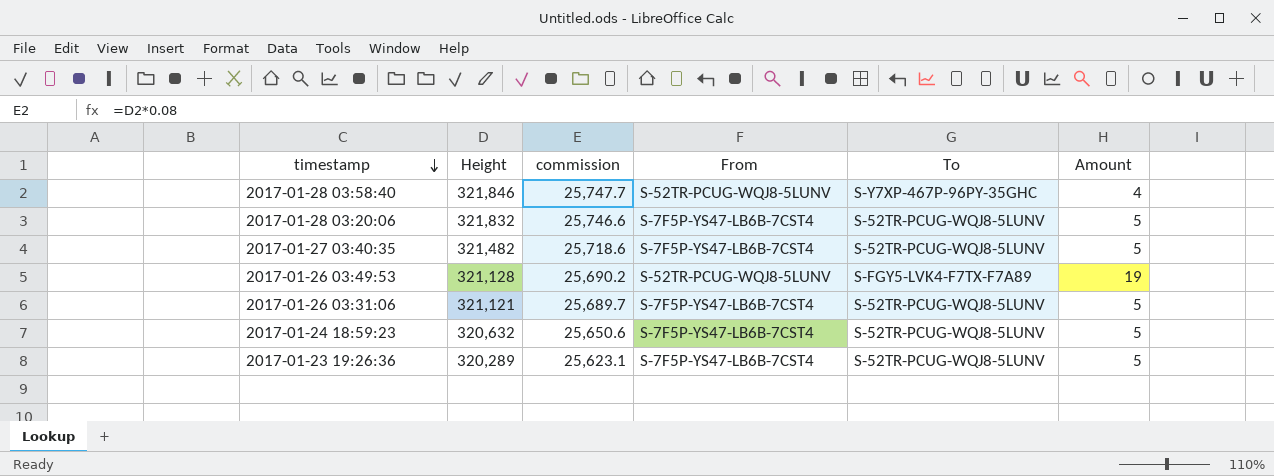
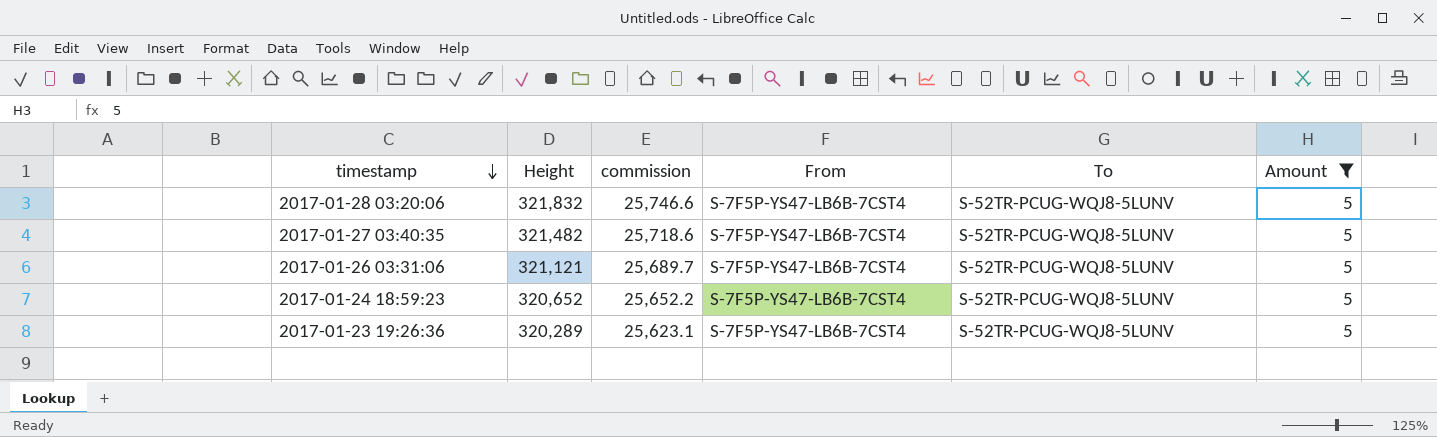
filter: none -> Amount = 5
2017-01-24 18:59:23 | Height: 320,632 -> 320,652
2017-01-24 18:59:23 | commission: 25,650.6 -> 25,652.2

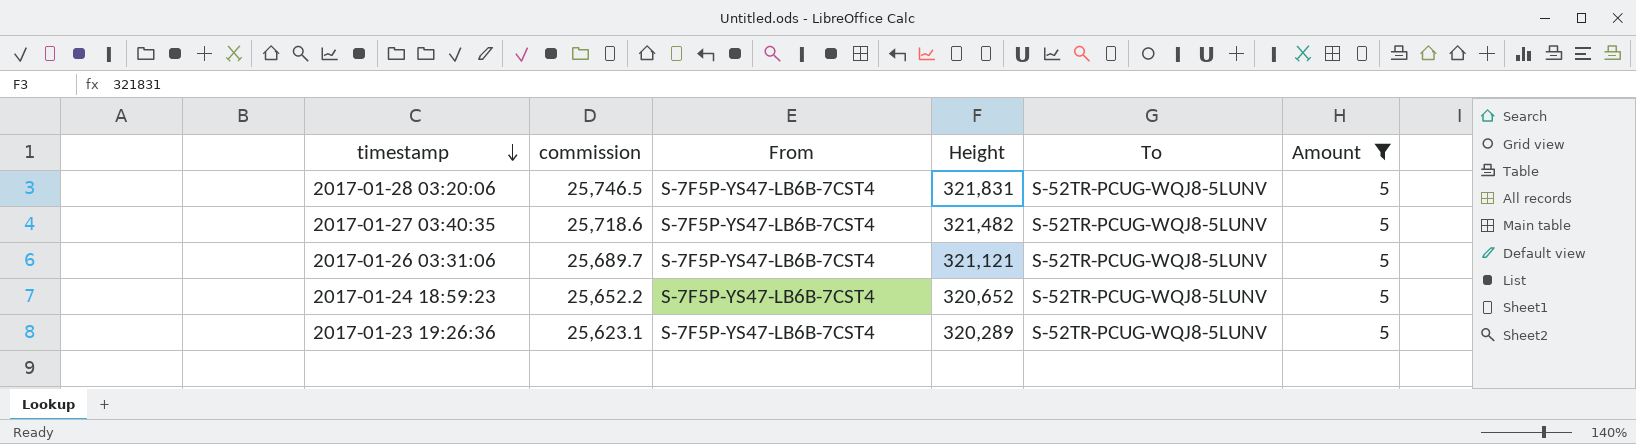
column Height | position: 2 -> 4
2017-01-28 03:20:06 | commission: 25,746.6 -> 25,746.5
2017-01-28 03:20:06 | Height: 321,832 -> 321,831

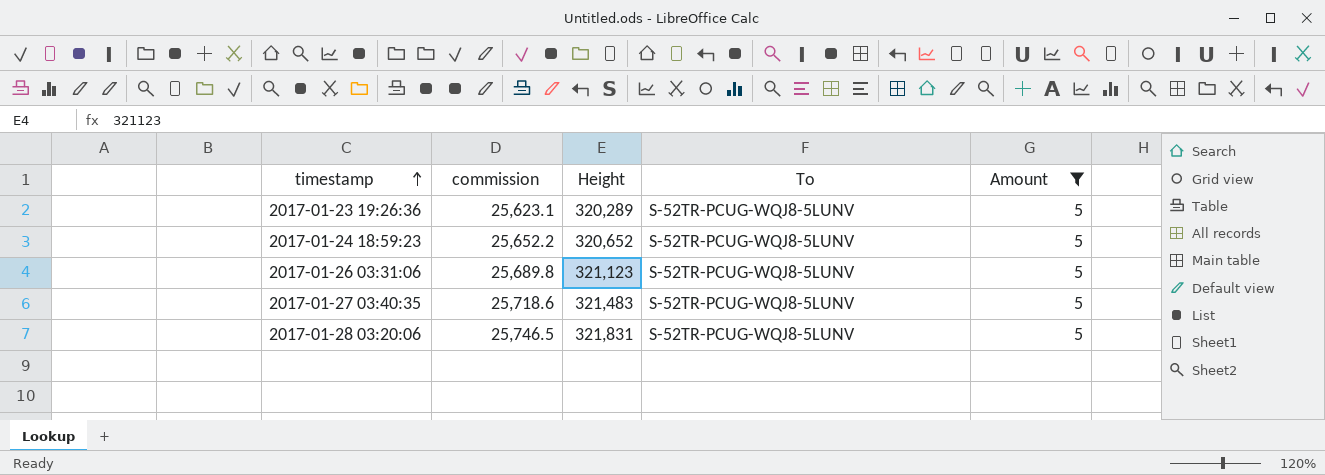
row order: timestamp descending -> timestamp ascending
column From | position: 3 -> none
2017-01-26 03:31:06 | commission: 25,689.7 -> 25,689.8
2017-01-26 03:31:06 | Height: 321,121 -> 321,123
2017-01-27 03:40:35 | Height: 321,482 -> 321,483

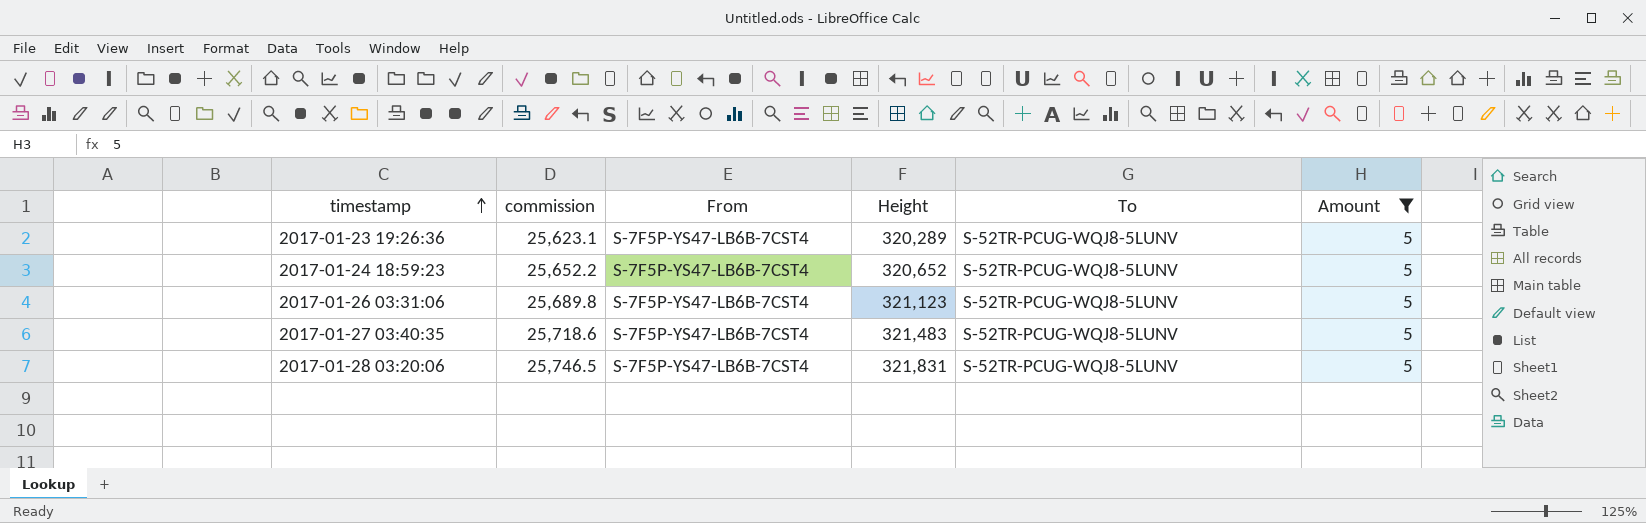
column From | position: none -> 3

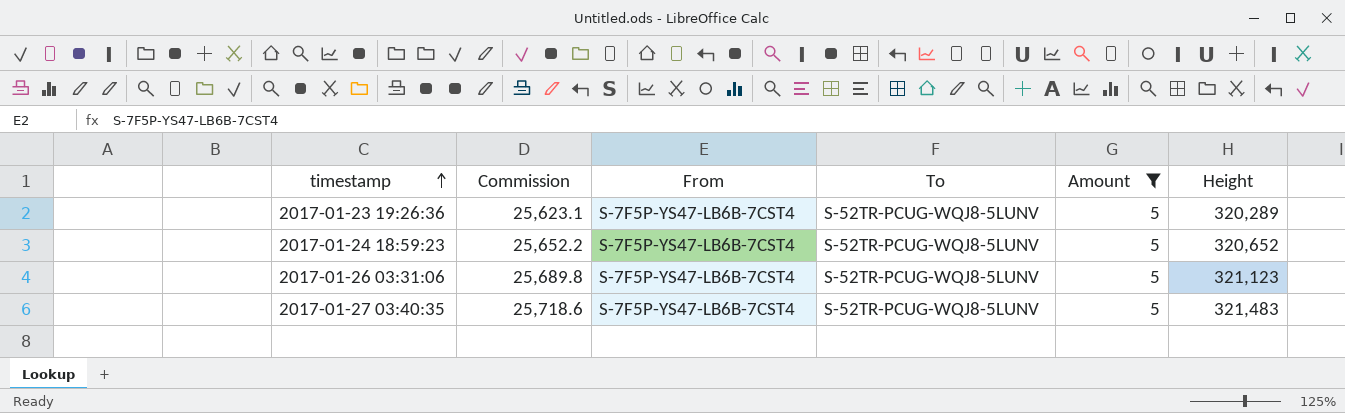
column name: commission -> Commission
column Height | position: 4 -> 6
row 2017-01-28 03:20:06: 25,746.5 | S-7F5P-YS47-LB6B-7CST4 | 321,831 | S-52TR-PCUG-WQJ8-5LUNV | 5 -> none

